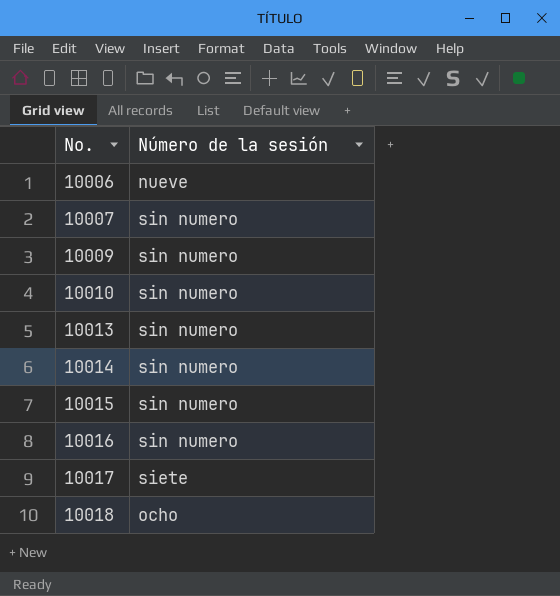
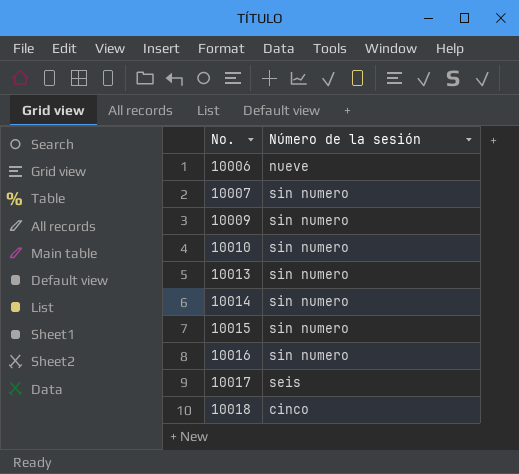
10017 | Número de la sesión: siete -> seis
10018 | Número de la sesión: ocho -> cinco

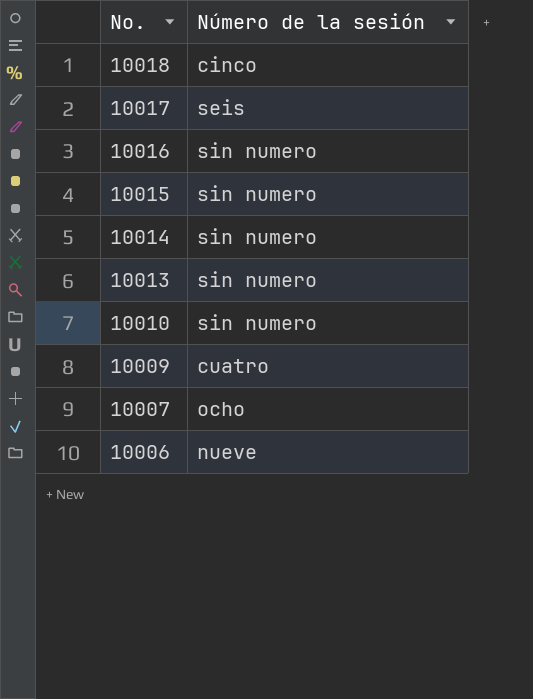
row order: No. ascending -> No. descending
10009 | Número de la sesión: sin numero -> cuatro
10007 | Número de la sesión: sin numero -> ocho

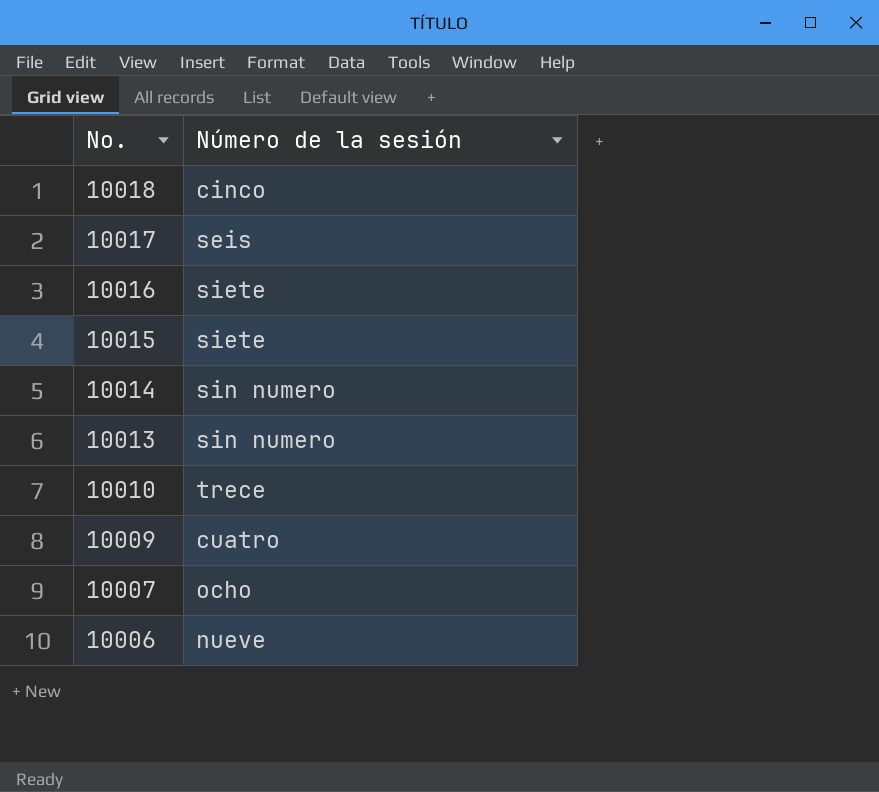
10016 | Número de la sesión: sin numero -> siete
10015 | Número de la sesión: sin numero -> siete
10010 | Número de la sesión: sin numero -> trece

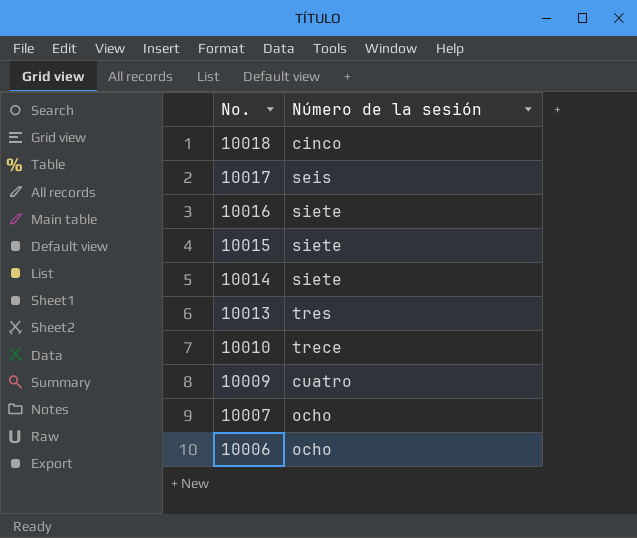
10014 | Número de la sesión: sin numero -> siete
10013 | Número de la sesión: sin numero -> tres
10006 | Número de la sesión: nueve -> ocho

